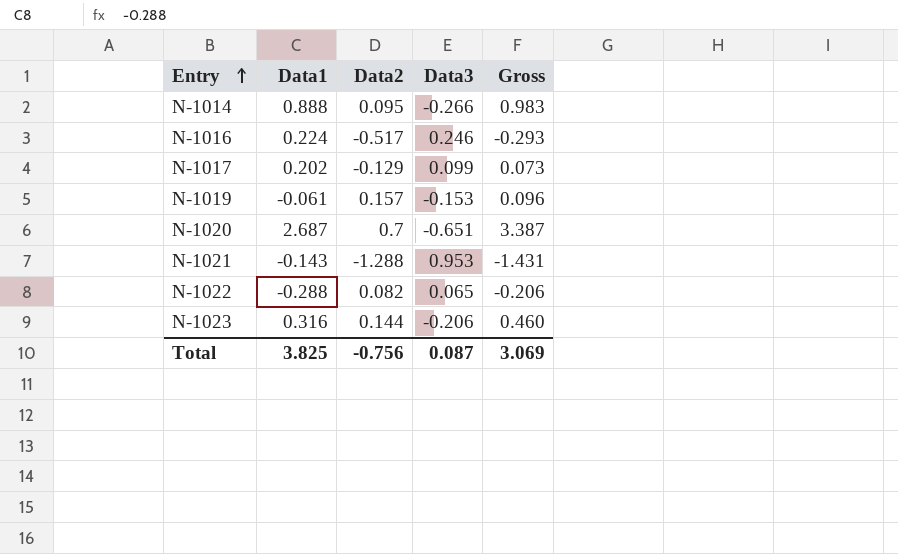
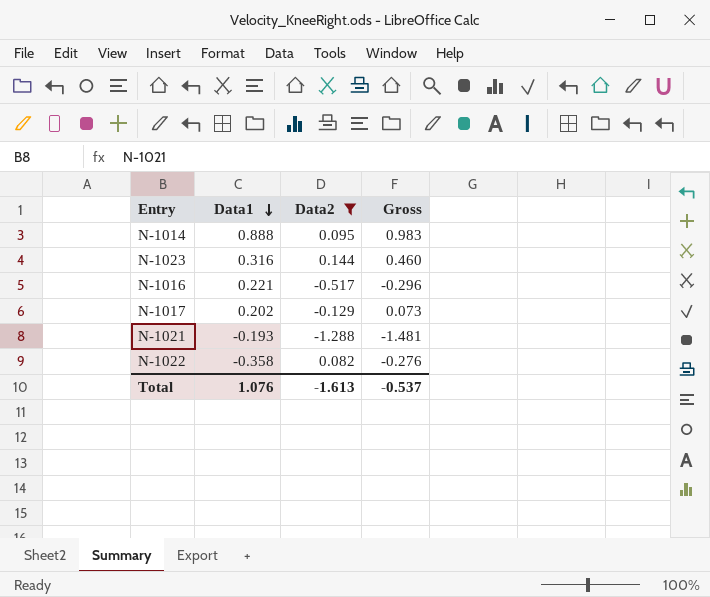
filter: none -> Data2 <= 0.144
row order: Entry ascending -> Data1 descending
column Data3 | position: 4 -> none
N-1016 | Data1: 0.224 -> 0.221
N-1016 | Gross: -0.293 -> -0.296
N-1021 | Data1: -0.143 -> -0.193
N-1021 | Gross: -1.431 -> -1.481
N-1022 | Data1: -0.288 -> -0.358
N-1022 | Gross: -0.206 -> -0.276
Total | Data1: 3.825 -> 1.076
Total | Data2: -0.756 -> -1.613
Total | Gross: 3.069 -> -0.537

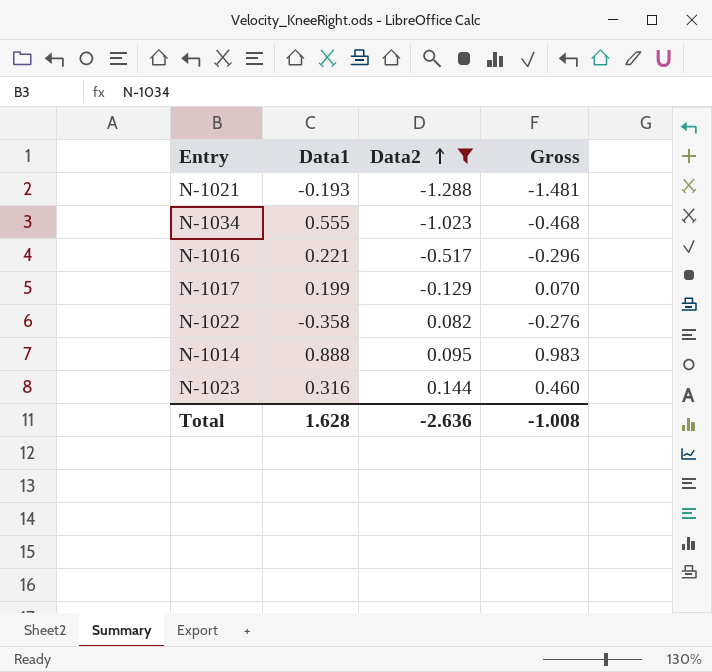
row order: Data1 descending -> Data2 ascending
row N-1034: none -> 0.555 | -1.023 | -0.468
N-1017 | Data1: 0.202 -> 0.199
N-1017 | Gross: 0.073 -> 0.070
Total | Data1: 1.076 -> 1.628
Total | Data2: -1.613 -> -2.636
Total | Gross: -0.537 -> -1.008

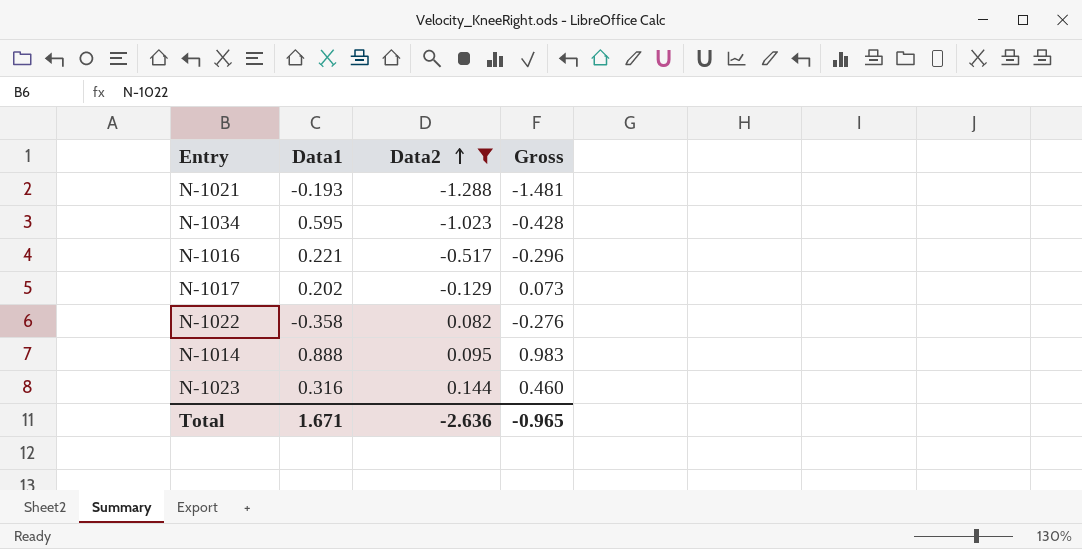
N-1034 | Data1: 0.555 -> 0.595
N-1034 | Gross: -0.468 -> -0.428
N-1017 | Data1: 0.199 -> 0.202
N-1017 | Gross: 0.070 -> 0.073
Total | Data1: 1.628 -> 1.671
Total | Gross: -1.008 -> -0.965

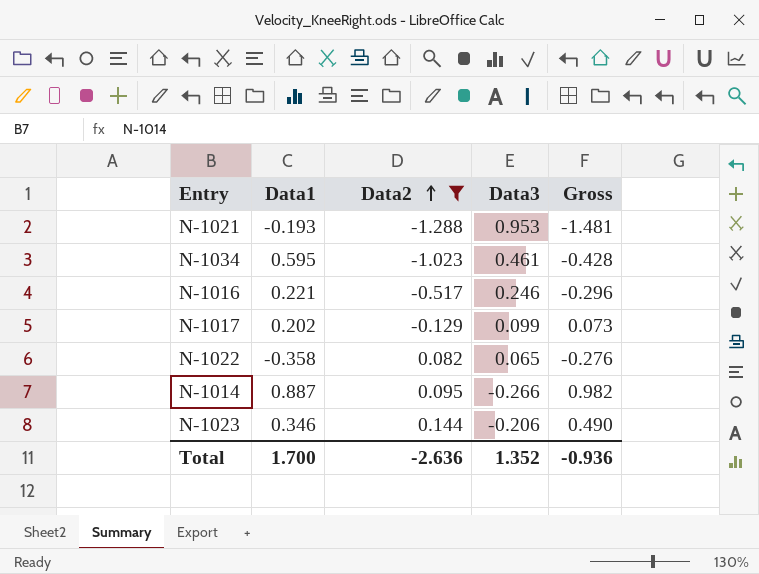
column Data3 | position: none -> 4
N-1014 | Data1: 0.888 -> 0.887
N-1014 | Gross: 0.983 -> 0.982
N-1023 | Data1: 0.316 -> 0.346
N-1023 | Gross: 0.460 -> 0.490
Total | Data1: 1.671 -> 1.700
Total | Gross: -0.965 -> -0.936

